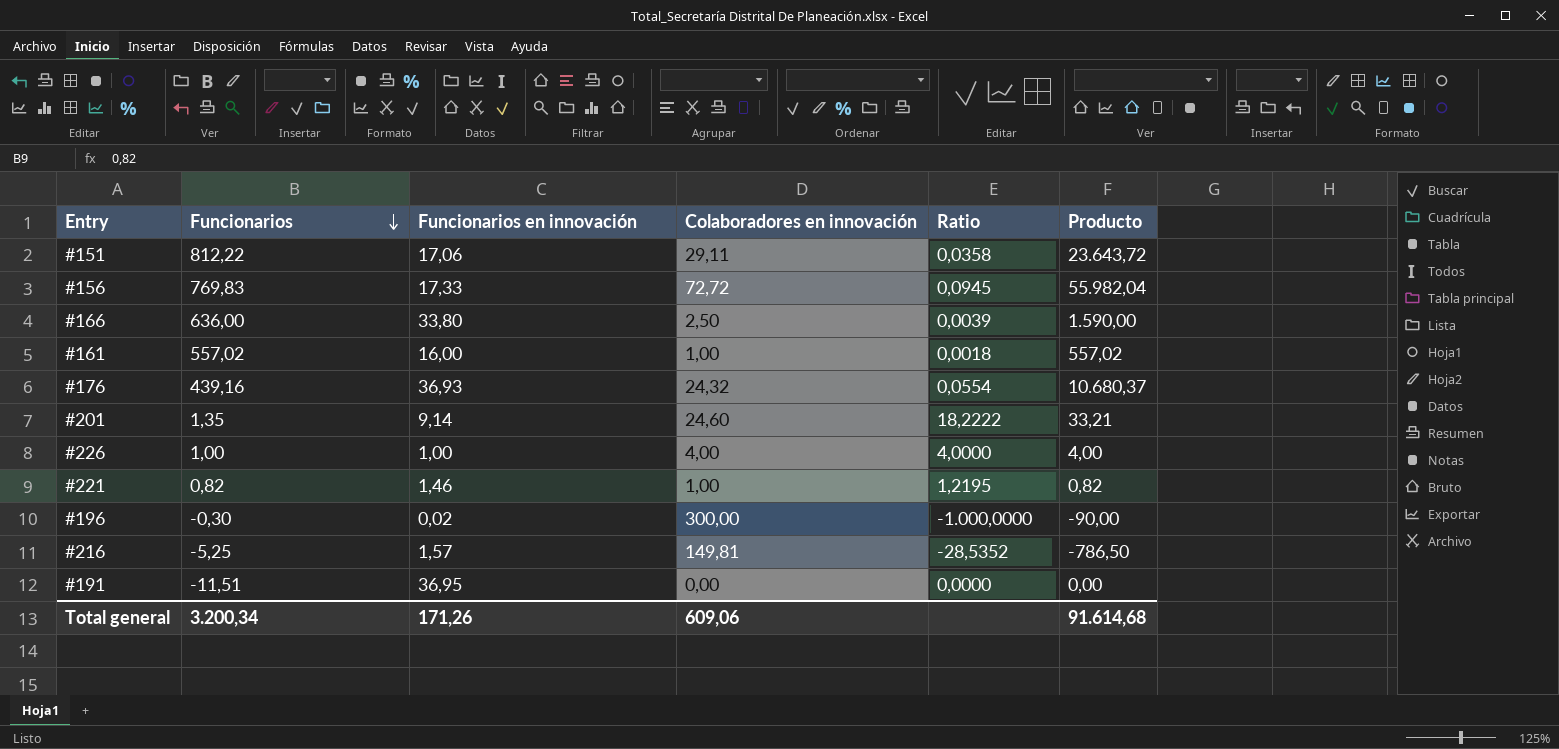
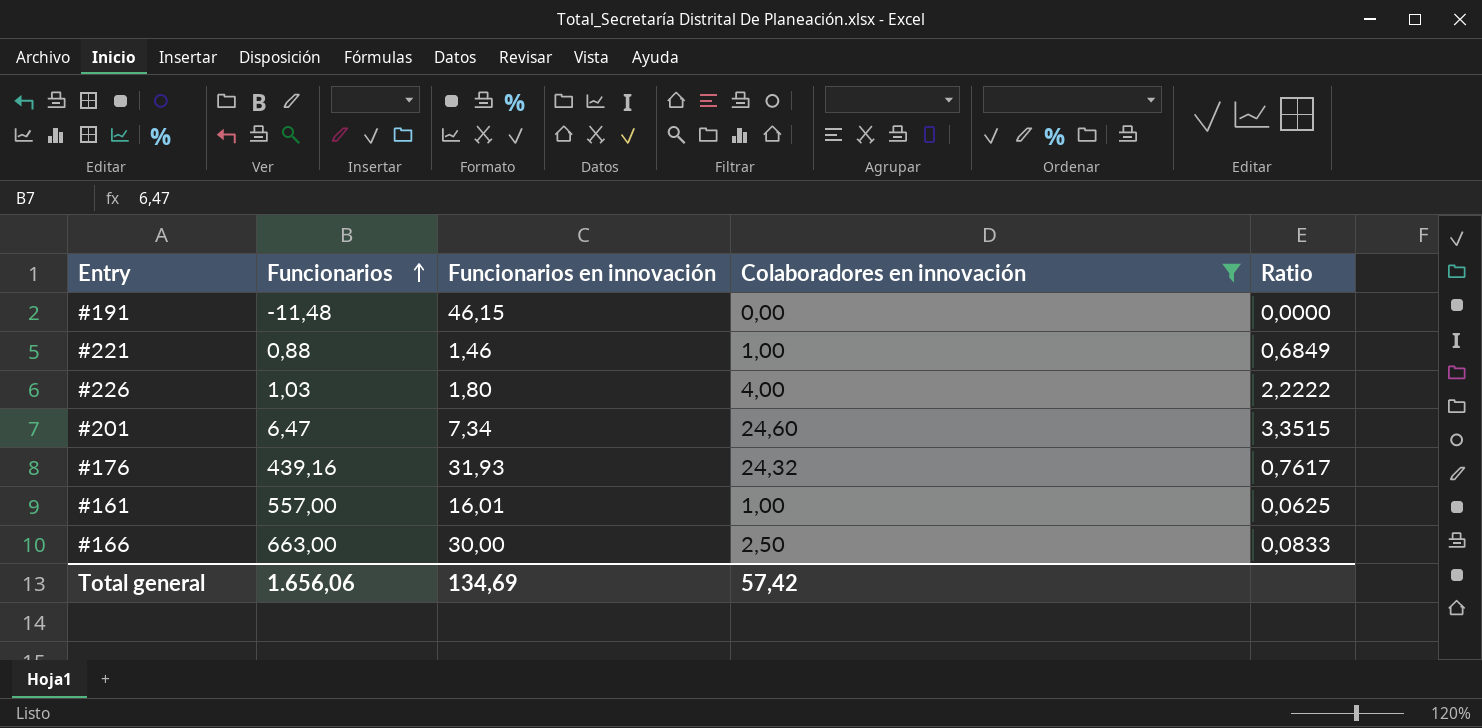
filter: none -> Colaboradores en innovación <= 24,60
row order: Funcionarios descending -> Funcionarios ascending
column Producto | formula: [Funcionarios] * [Colaboradores en innovación] -> none
column Ratio | formula: [Colaboradores en innovación] / [Funcionarios] -> [Colaboradores en innovación] / [Funcionarios en innovación]
#191 | Funcionarios: -11,51 -> -11,48
#191 | Funcionarios en innovación: 36,95 -> 46,15
#221 | Funcionarios: 0,82 -> 0,88
#226 | Funcionarios: 1,00 -> 1,03
#226 | Funcionarios en innovación: 1,00 -> 1,80
#201 | Funcionarios: 1,35 -> 6,47
#201 | Funcionarios en innovación: 9,14 -> 7,34
#176 | Funcionarios en innovación: 36,93 -> 31,93
#161 | Funcionarios: 557,02 -> 557,00
#161 | Funcionarios en innovación: 16,00 -> 16,01
#166 | Funcionarios: 636,00 -> 663,00
#166 | Funcionarios en innovación: 33,80 -> 30,00
Total general | Funcionarios: 3.200,34 -> 1.656,06
Total general | Funcionarios en innovación: 171,26 -> 134,69
Total general | Colaboradores en innovación: 609,06 -> 57,42

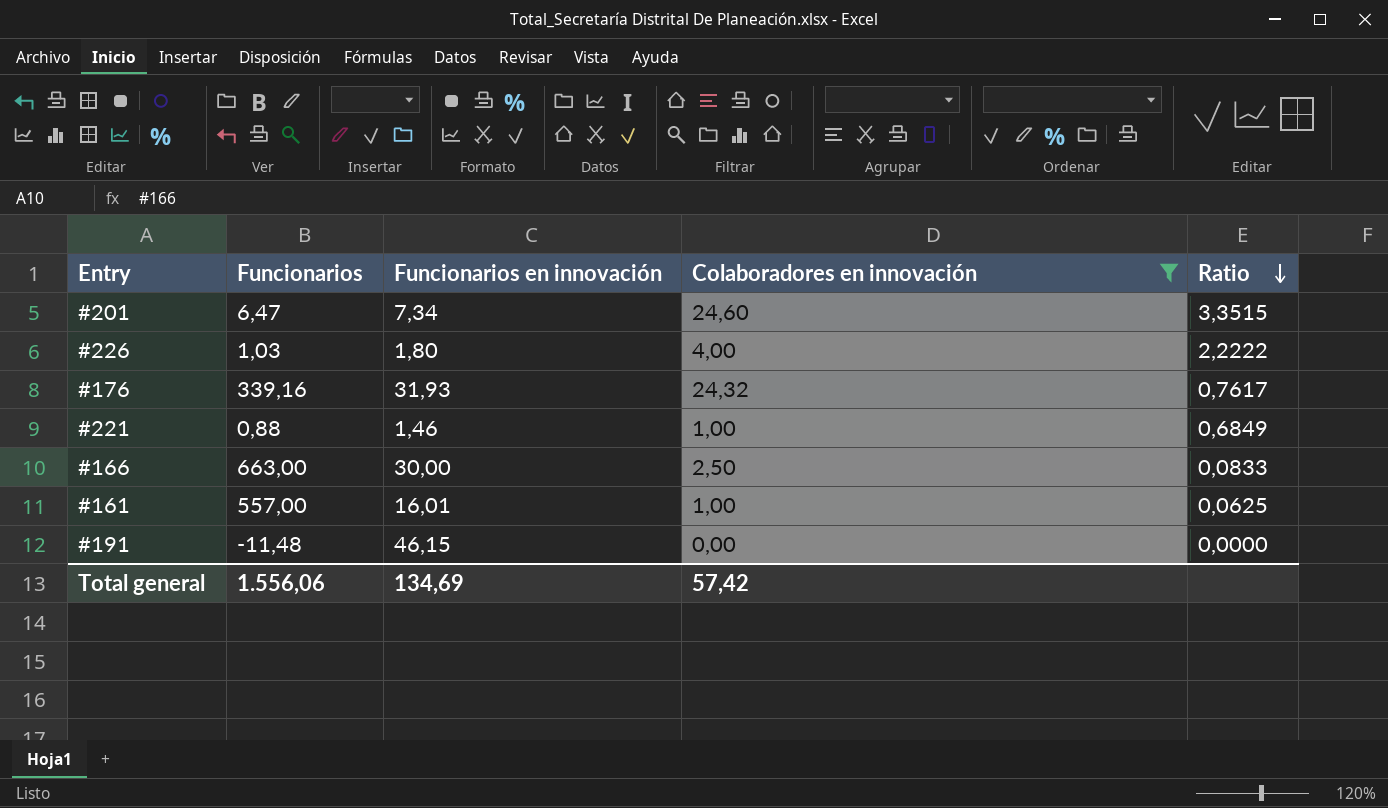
row order: Funcionarios ascending -> Ratio descending
#176 | Funcionarios: 439,16 -> 339,16
Total general | Funcionarios: 1.656,06 -> 1.556,06

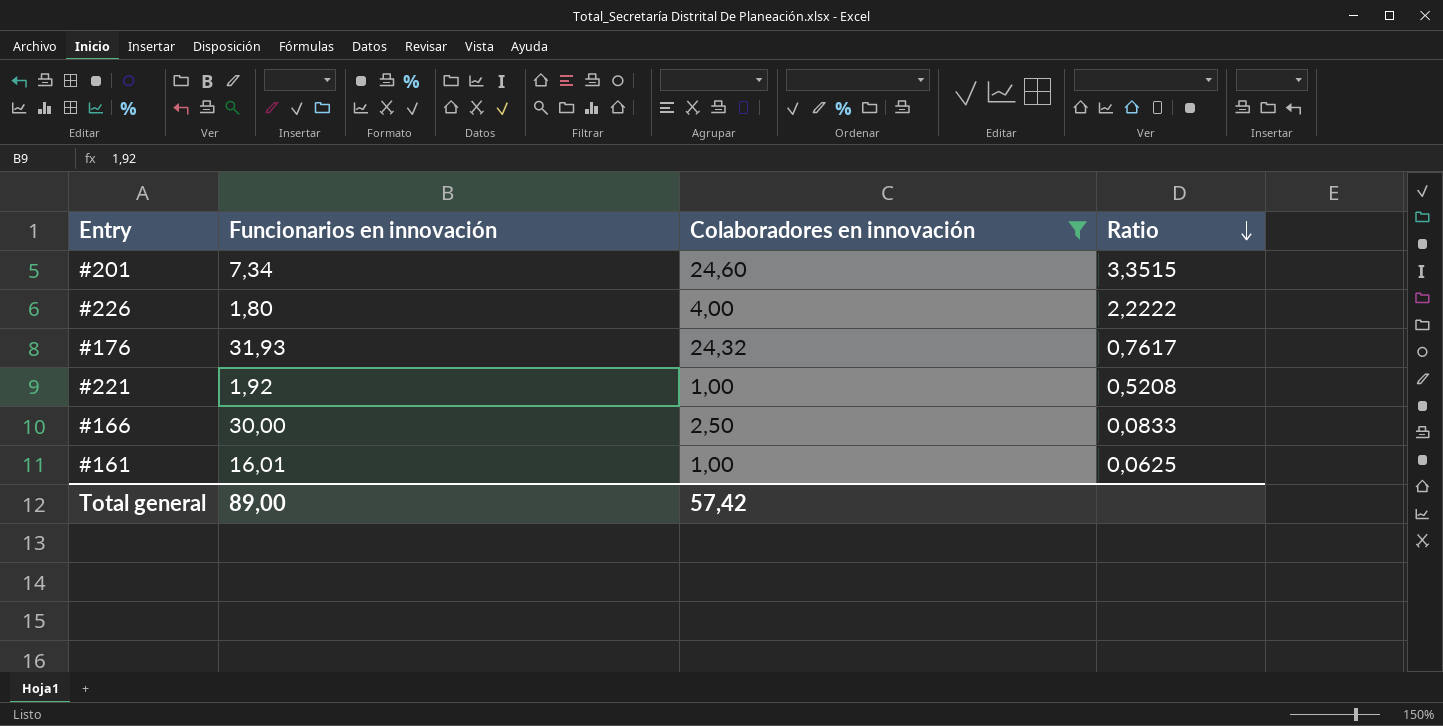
column Funcionarios | position: 2 -> none
row #191: -11,48 | 46,15 | 0,00 | 0,0000 -> none
#221 | Funcionarios en innovación: 1,46 -> 1,92
#221 | Ratio: 0,6849 -> 0,5208
Total general | Funcionarios en innovación: 134,69 -> 89,00

